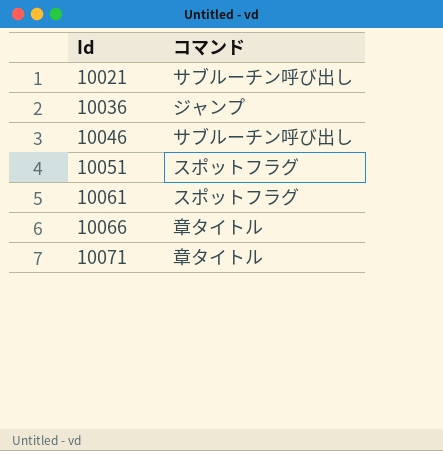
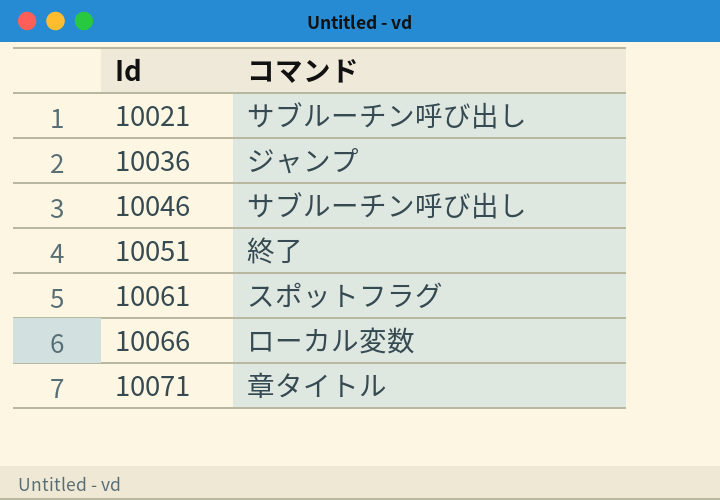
10051 | コマンド: スポットフラグ -> 終了
10066 | コマンド: 章タイトル -> ローカル変数

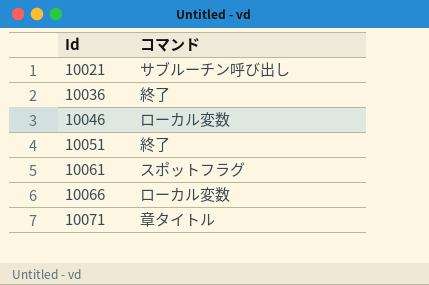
10036 | コマンド: ジャンプ -> 終了
10046 | コマンド: サブルーチン呼び出し -> ローカル変数

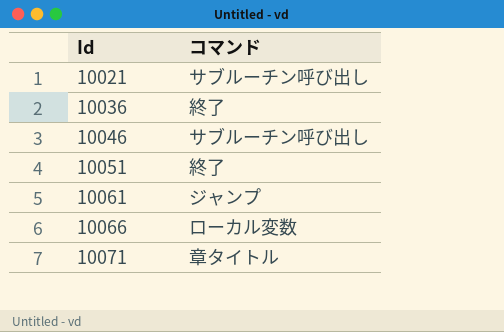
10046 | コマンド: ローカル変数 -> サブルーチン呼び出し
10061 | コマンド: スポットフラグ -> ジャンプ

